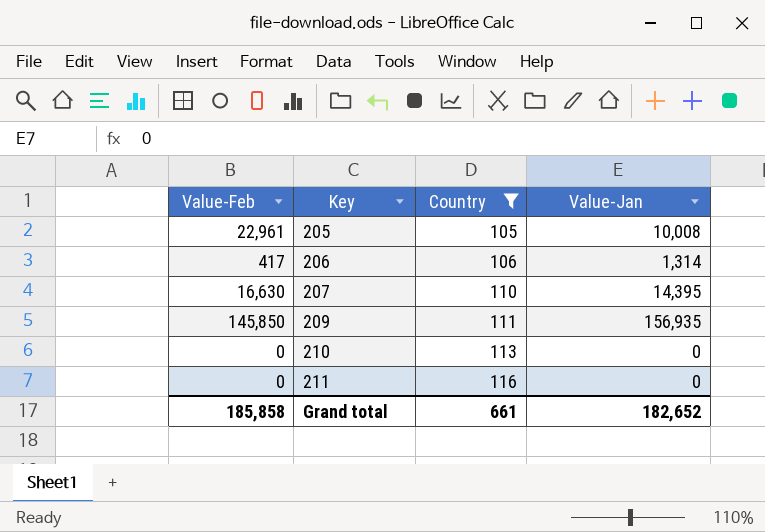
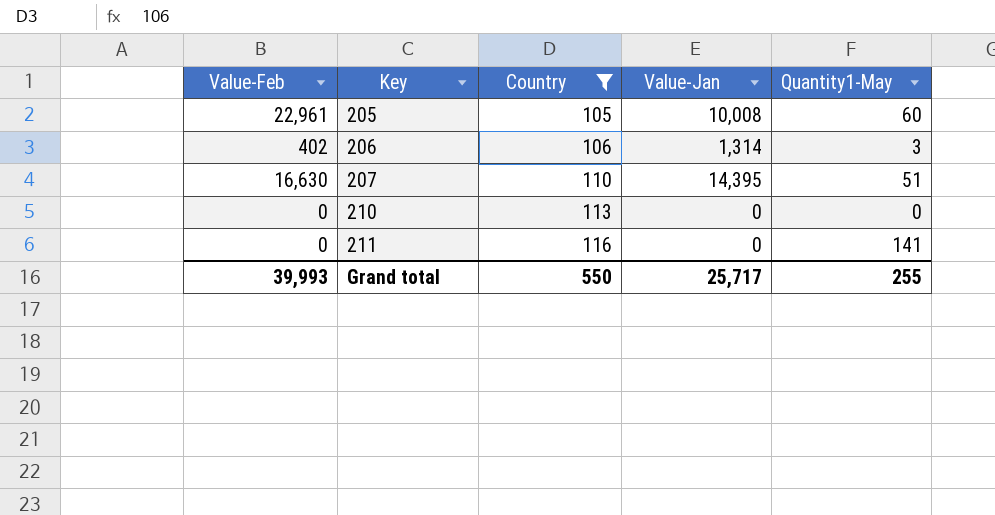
column Quantity1-May | position: none -> 5
row 209: 145,850 | 111 | 156,935 -> none
206 | Value-Feb: 417 -> 402
Grand total | Value-Feb: 185,858 -> 39,993
Grand total | Country: 661 -> 550
Grand total | Value-Jan: 182,652 -> 25,717

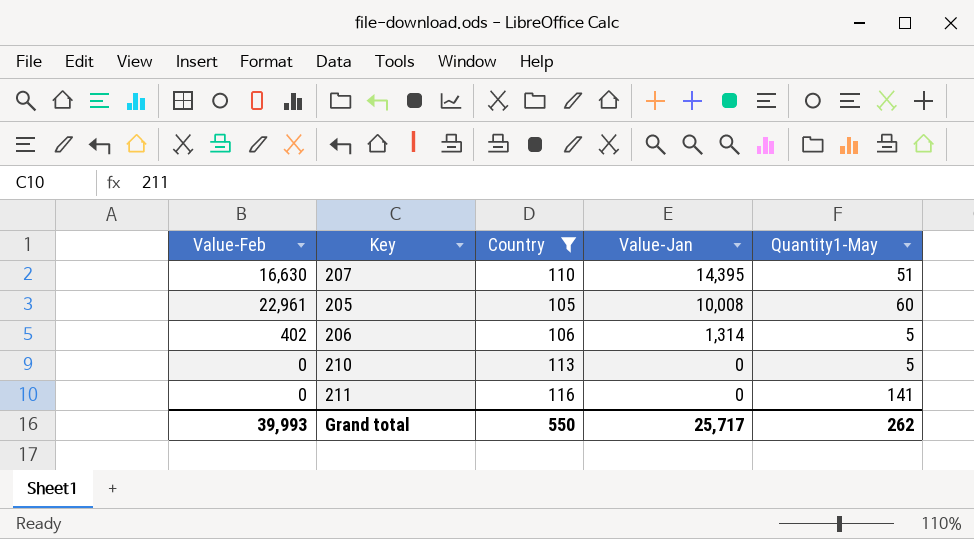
row order: Key ascending -> Value-Jan descending
206 | Quantity1-May: 3 -> 5
210 | Quantity1-May: 0 -> 5
Grand total | Quantity1-May: 255 -> 262

